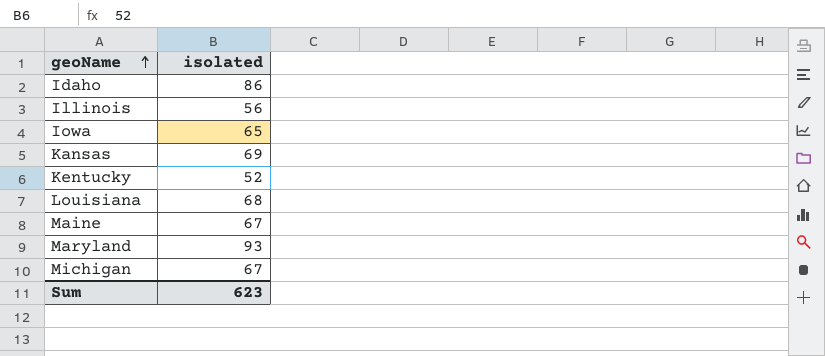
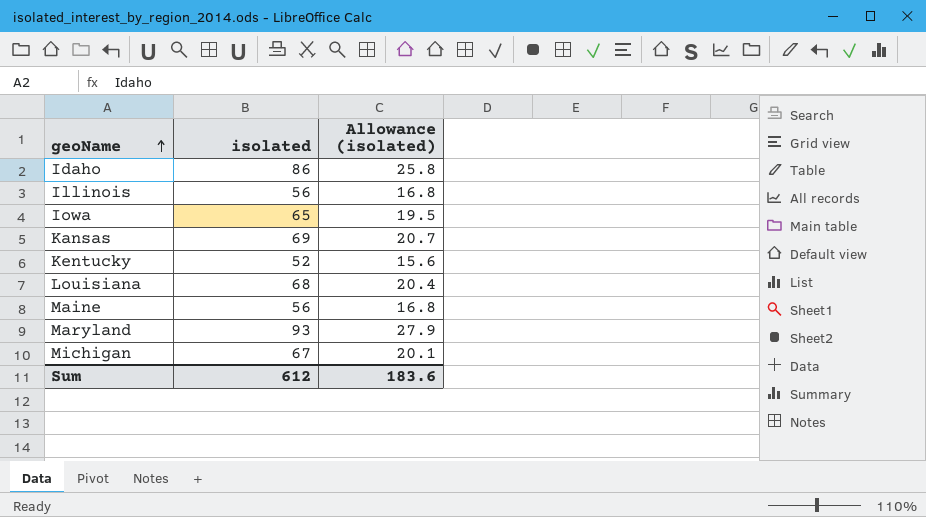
column Allowance (isolated) | formula: none -> [isolated] * 0.3
Maine | isolated: 67 -> 56
Sum | isolated: 623 -> 612

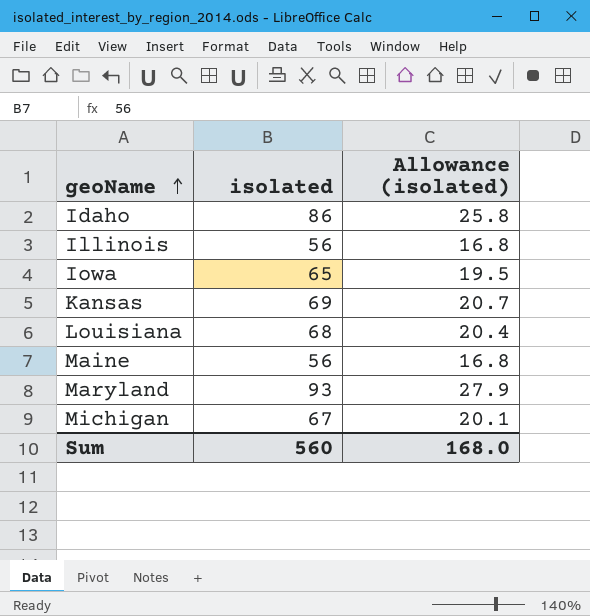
row Kentucky: 52 | 15.6 -> none
Sum | isolated: 612 -> 560
Sum | Allowance (isolated): 183.6 -> 168.0

